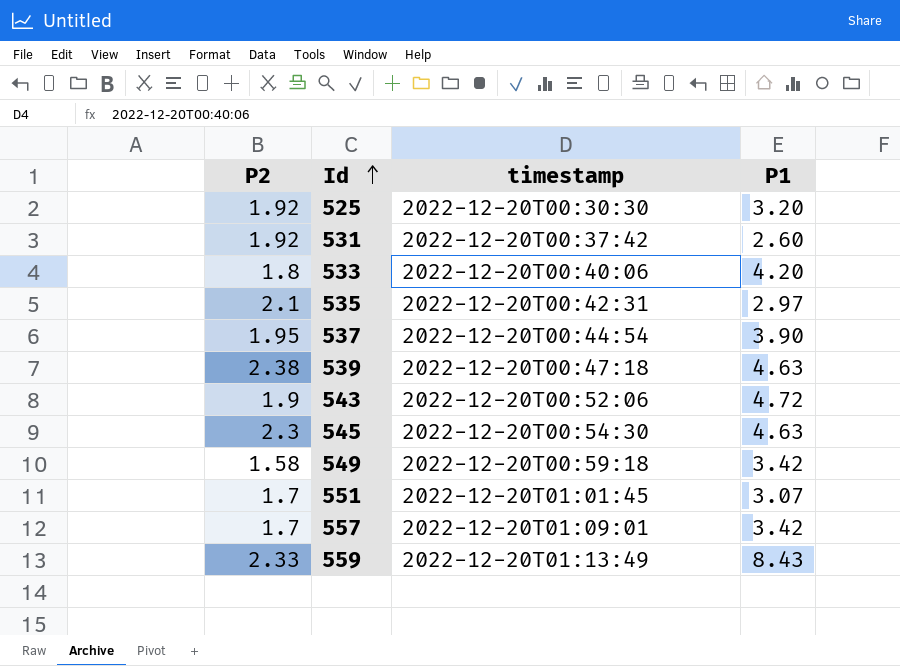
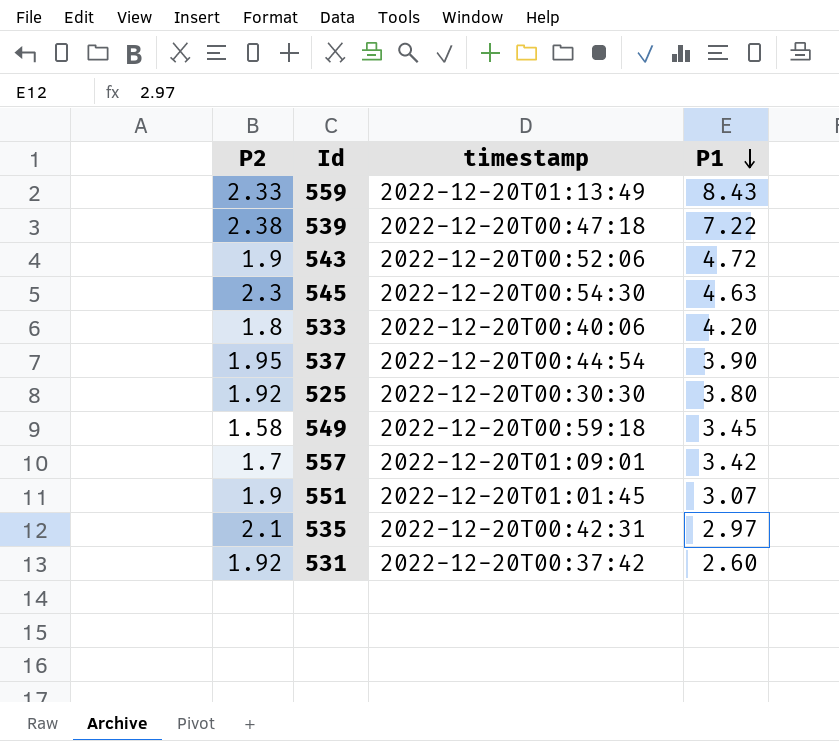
row order: Id ascending -> P1 descending
539 | P1: 4.63 -> 7.22
525 | P1: 3.20 -> 3.80
549 | P1: 3.42 -> 3.45
551 | P2: 1.7 -> 1.9

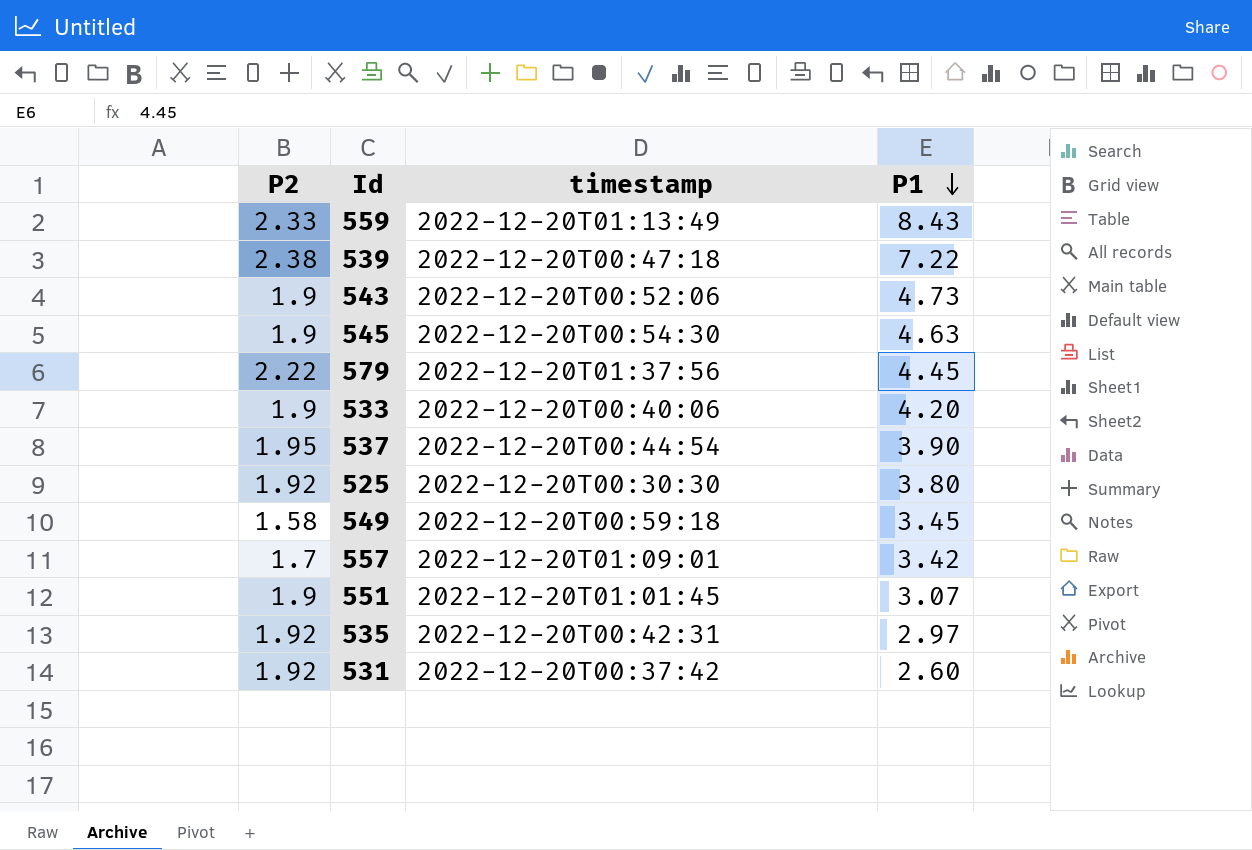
543 | P1: 4.72 -> 4.73
545 | P2: 2.3 -> 1.9
row 579: none -> 2.22 | 2022-12-20T01:37:56 | 4.45
533 | P2: 1.8 -> 1.9
535 | P2: 2.1 -> 1.92

